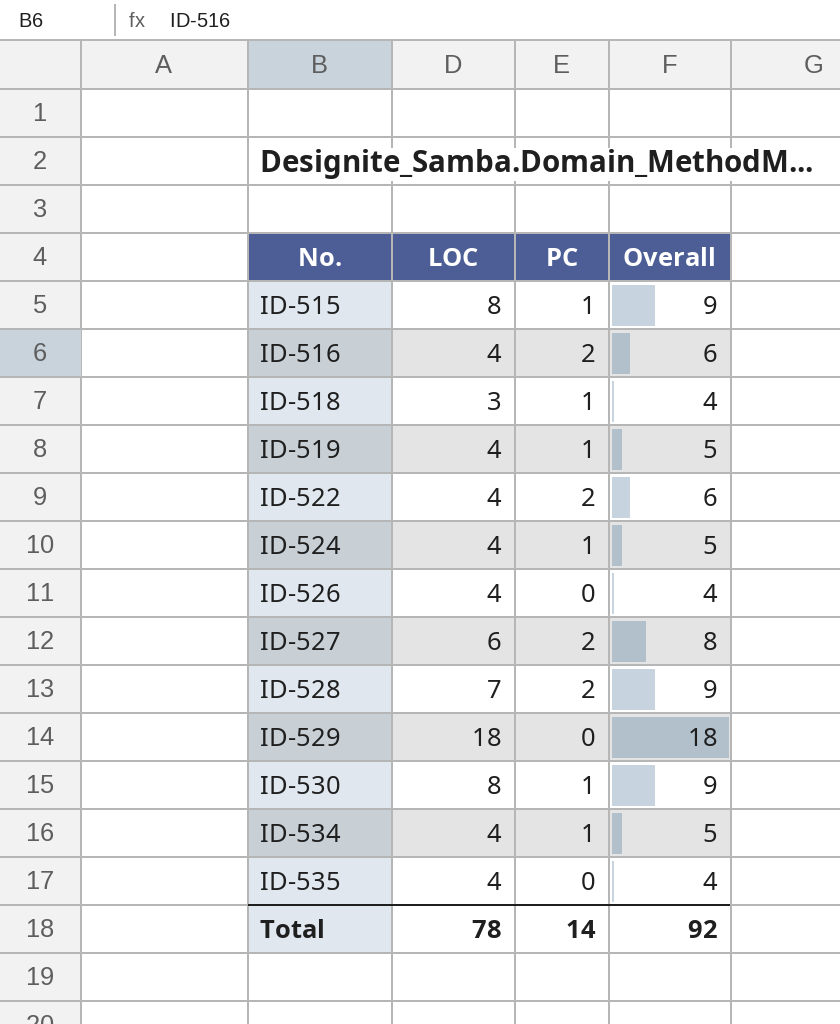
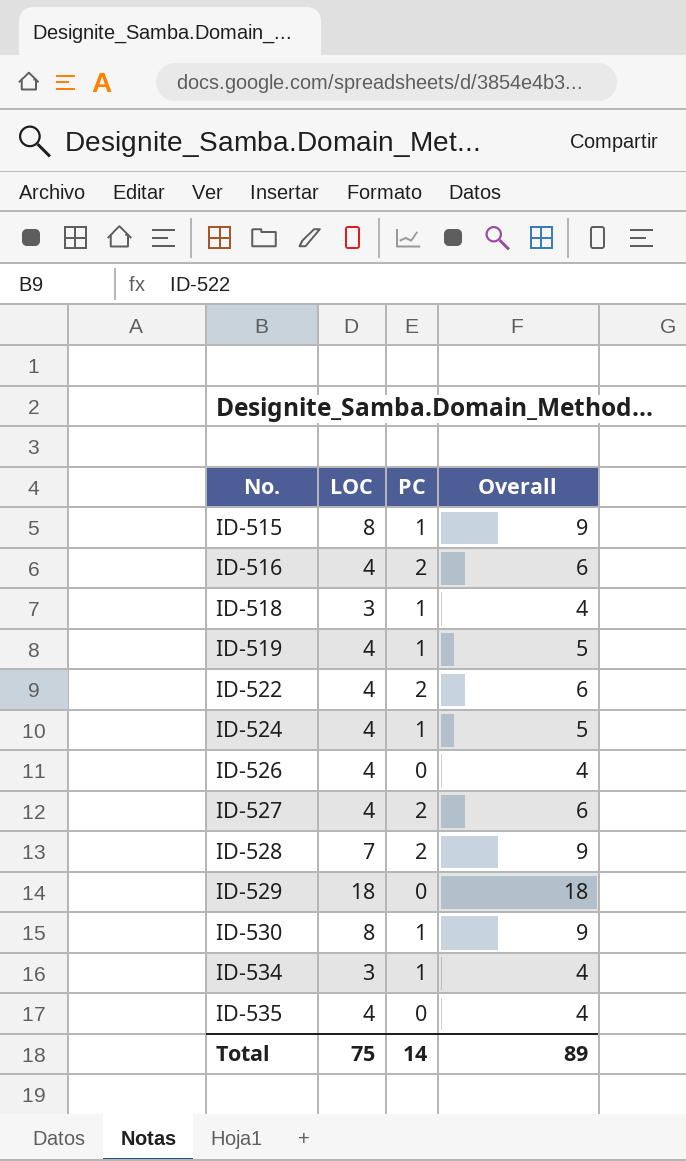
ID-527 | LOC: 6 -> 4
ID-527 | Overall: 8 -> 6
ID-534 | LOC: 4 -> 3
ID-534 | Overall: 5 -> 4
Total | LOC: 78 -> 75
Total | Overall: 92 -> 89

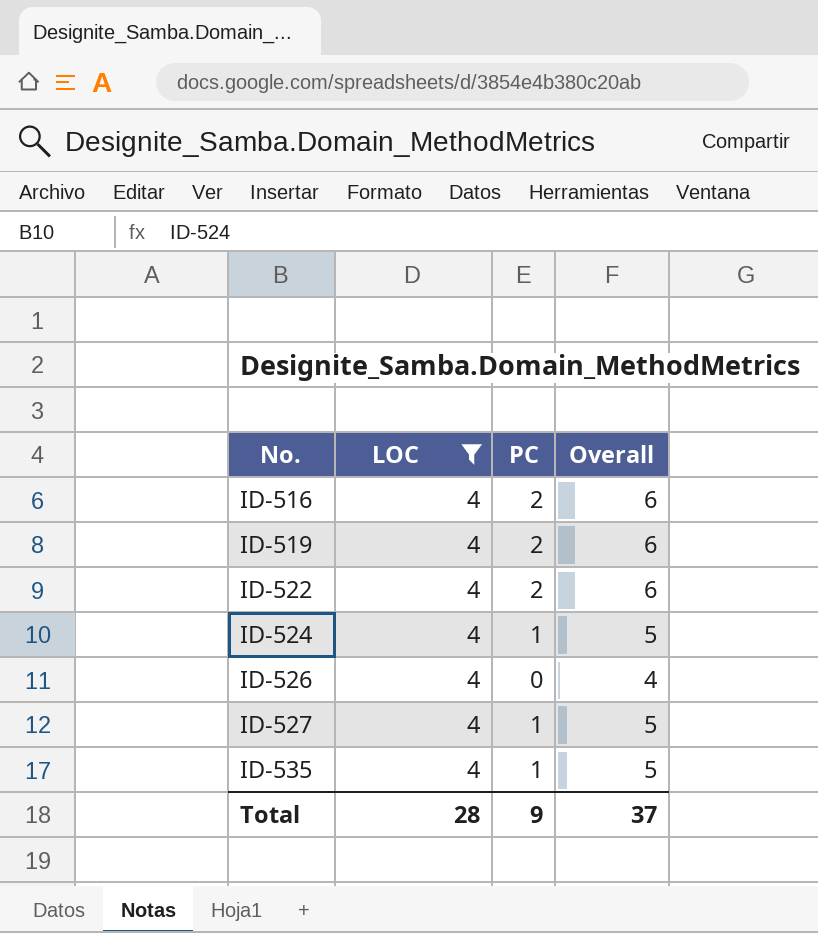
filter: none -> LOC = 4
ID-519 | PC: 1 -> 2
ID-519 | Overall: 5 -> 6
ID-527 | PC: 2 -> 1
ID-527 | Overall: 6 -> 5
ID-535 | PC: 0 -> 1
ID-535 | Overall: 4 -> 5
Total | LOC: 75 -> 28
Total | PC: 14 -> 9
Total | Overall: 89 -> 37

